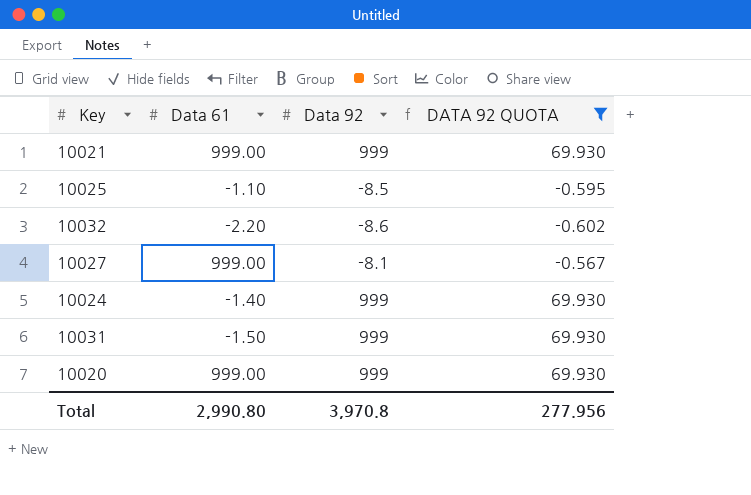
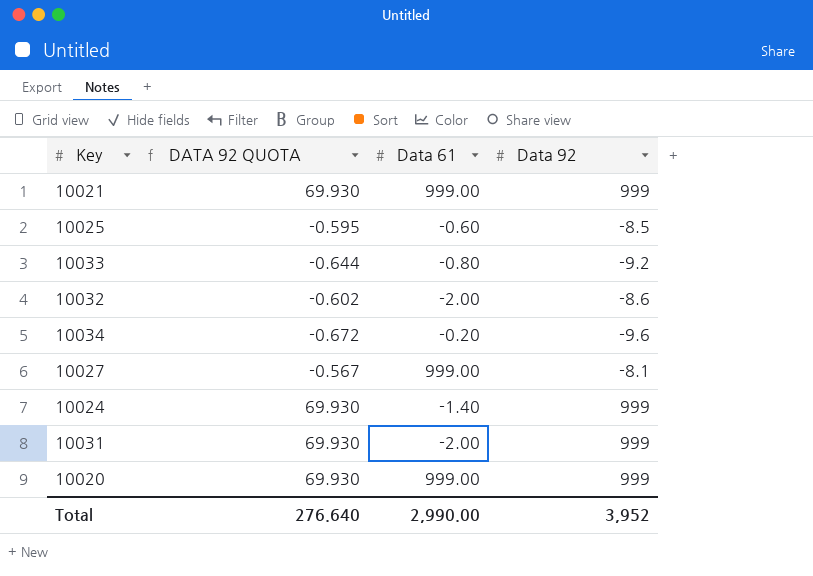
filter: DATA 92 QUOTA >= -0.602 -> none
column DATA 92 QUOTA | position: 4 -> 2
10025 | Data 61: -1.10 -> -0.60
10032 | Data 61: -2.20 -> -2.00
10031 | Data 61: -1.50 -> -2.00
Total | DATA 92 QUOTA: 277.956 -> 276.640
Total | Data 61: 2,990.80 -> 2,990.00
Total | Data 92: 3,970.8 -> 3,952

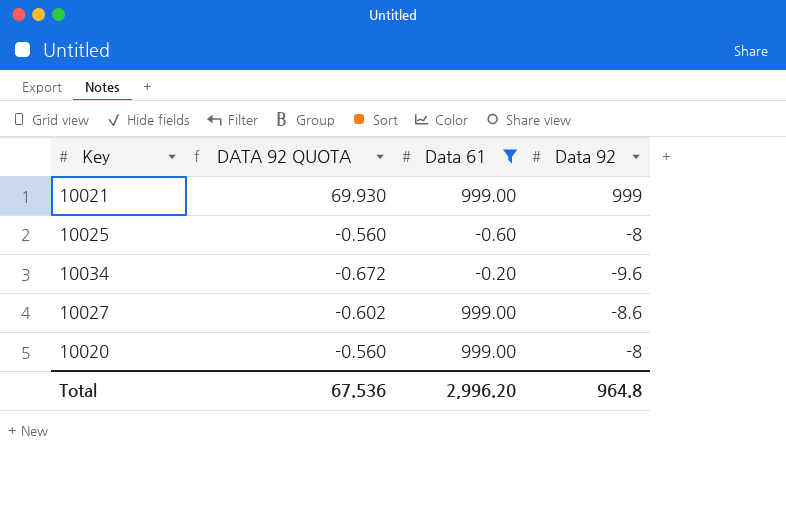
filter: none -> Data 61 >= -0.60
10025 | DATA 92 QUOTA: -0.595 -> -0.560
10025 | Data 92: -8.5 -> -8
10027 | DATA 92 QUOTA: -0.567 -> -0.602
10027 | Data 92: -8.1 -> -8.6
10020 | DATA 92 QUOTA: 69.930 -> -0.560
10020 | Data 92: 999 -> -8
Total | DATA 92 QUOTA: 276.640 -> 67.536
Total | Data 61: 2,990.00 -> 2,996.20
Total | Data 92: 3,952 -> 964.8

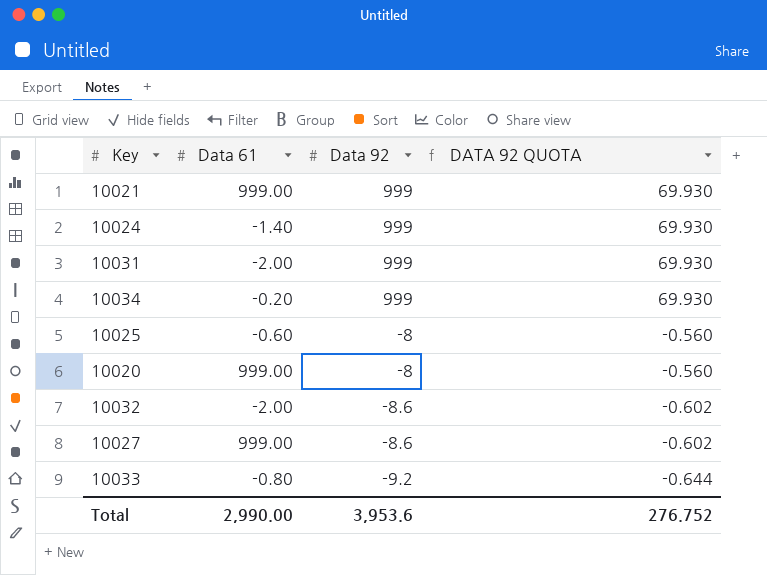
filter: Data 61 >= -0.60 -> none
row order: none -> Data 92 descending
column DATA 92 QUOTA | position: 2 -> 4
10034 | Data 92: -9.6 -> 999
10034 | DATA 92 QUOTA: -0.672 -> 69.930
Total | Data 61: 2,996.20 -> 2,990.00
Total | Data 92: 964.8 -> 3,953.6
Total | DATA 92 QUOTA: 67.536 -> 276.752

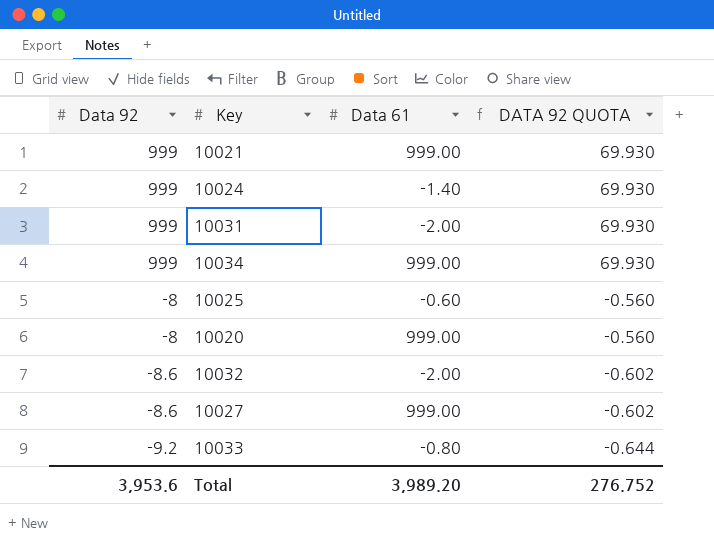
column Data 92 | position: 3 -> 1
10034 | Data 61: -0.20 -> 999.00
Total | Data 61: 2,990.00 -> 3,989.20

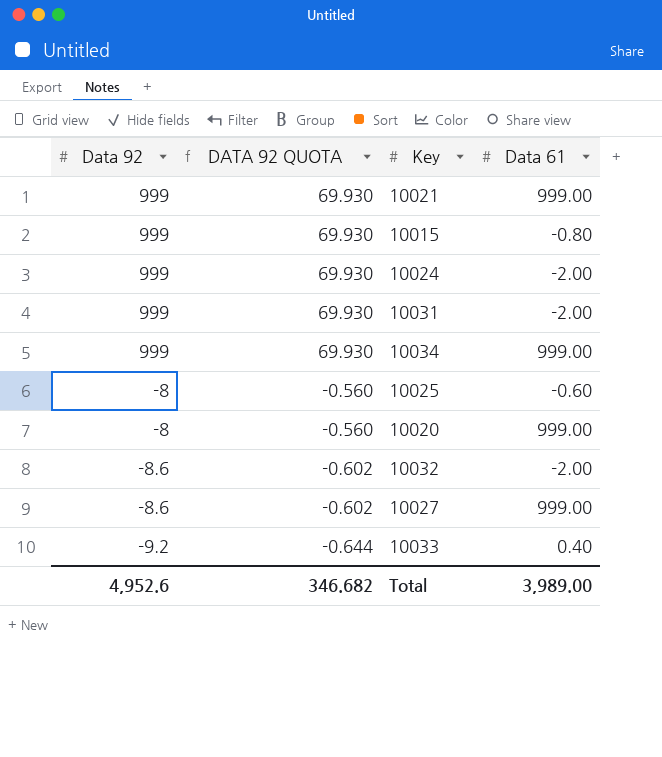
column DATA 92 QUOTA | position: 4 -> 2
row 10015: none -> 999 | 69.930 | -0.80
10024 | Data 61: -1.40 -> -2.00
10033 | Data 61: -0.80 -> 0.40
Total | Data 92: 3,953.6 -> 4,952.6
Total | DATA 92 QUOTA: 276.752 -> 346.682
Total | Data 61: 3,989.20 -> 3,989.00

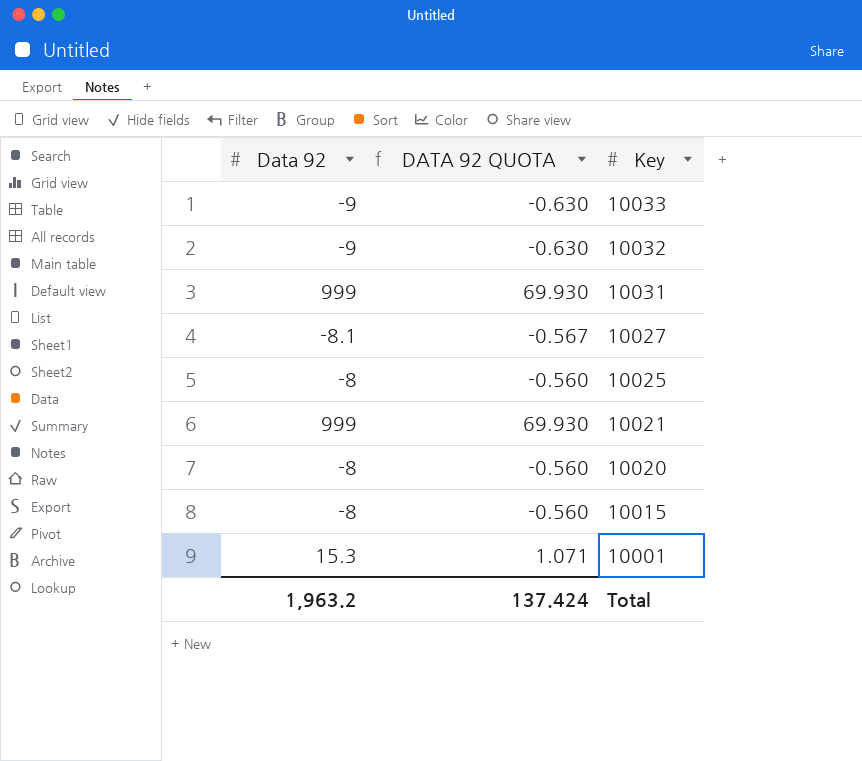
row order: Data 92 descending -> Key descending
column Data 61 | position: 4 -> none
row 10024: 999 | 69.930 | -2.00 -> none
row 10034: 999 | 69.930 | 999.00 -> none
10033 | Data 92: -9.2 -> -9
10033 | DATA 92 QUOTA: -0.644 -> -0.630
10032 | Data 92: -8.6 -> -9
10032 | DATA 92 QUOTA: -0.602 -> -0.630
10027 | Data 92: -8.6 -> -8.1
10027 | DATA 92 QUOTA: -0.602 -> -0.567
10015 | Data 92: 999 -> -8
10015 | DATA 92 QUOTA: 69.930 -> -0.560
row 10001: none -> 15.3 | 1.071
Total | Data 92: 4,952.6 -> 1,963.2
Total | DATA 92 QUOTA: 346.682 -> 137.424

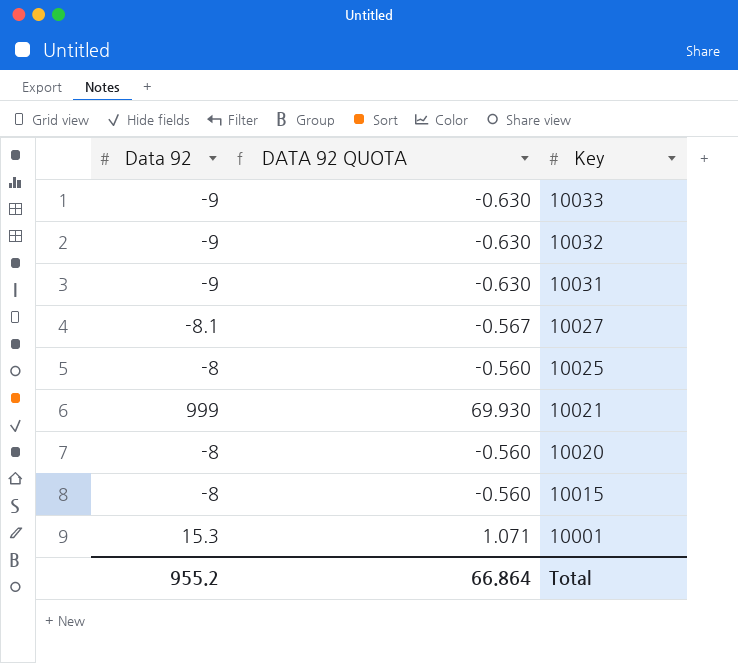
10031 | Data 92: 999 -> -9
10031 | DATA 92 QUOTA: 69.930 -> -0.630
Total | Data 92: 1,963.2 -> 955.2
Total | DATA 92 QUOTA: 137.424 -> 66.864

